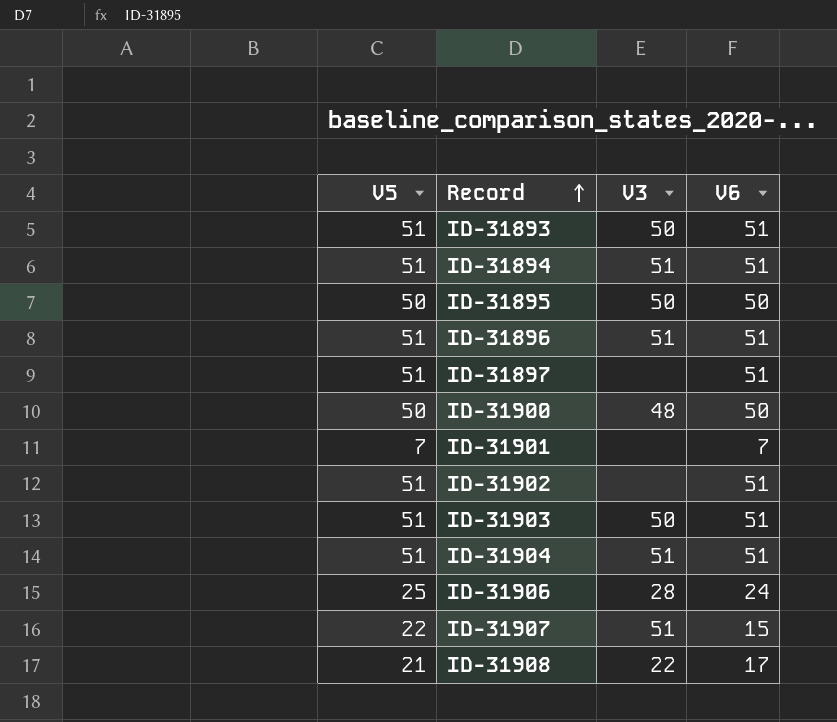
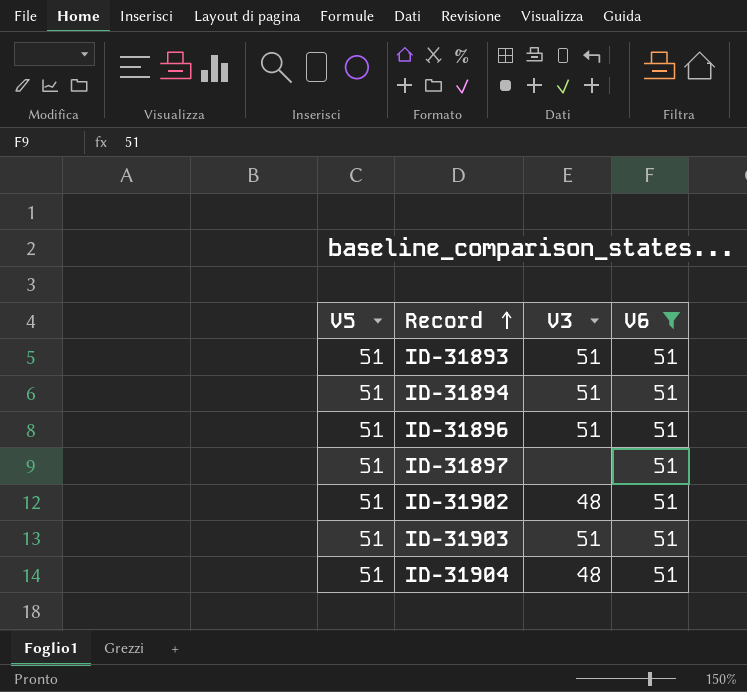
filter: none -> V6 = 51
ID-31893 | V3: 50 -> 51
ID-31902 | V3: none -> 48
ID-31903 | V3: 50 -> 51
ID-31904 | V3: 51 -> 48

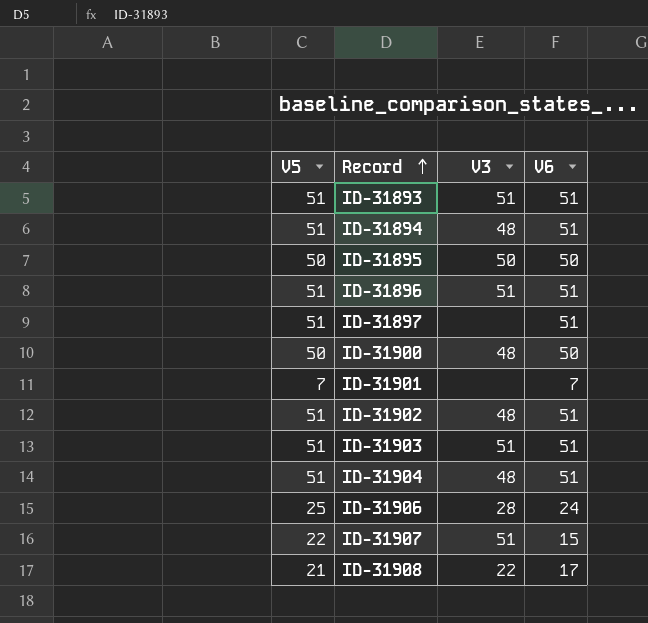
filter: V6 = 51 -> none
ID-31894 | V3: 51 -> 48

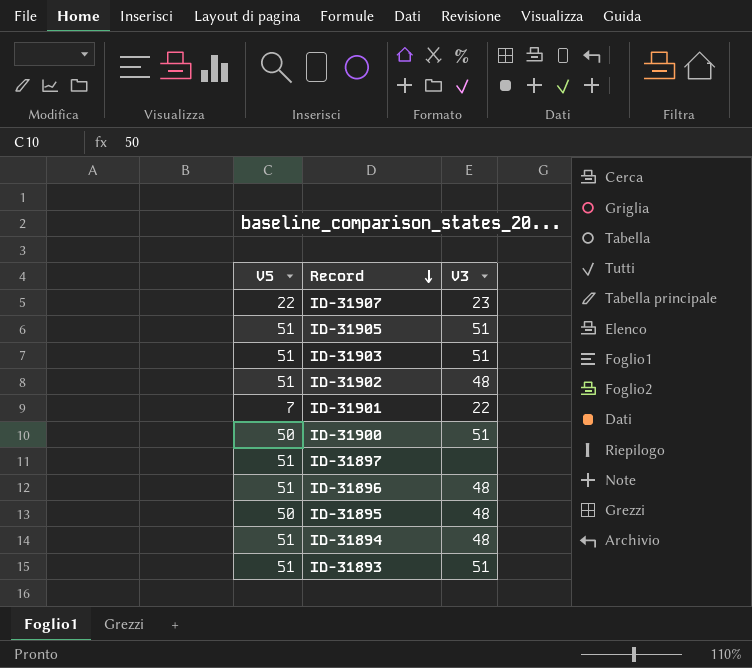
row order: Record ascending -> Record descending
column V6 | position: 4 -> none
row ID-31904: 51 | 48 | 51 -> none
row ID-31906: 25 | 28 | 24 -> none
row ID-31908: 21 | 22 | 17 -> none
ID-31907 | V3: 51 -> 23
row ID-31905: none -> 51 | 51
ID-31901 | V3: none -> 22
ID-31900 | V3: 48 -> 51
ID-31896 | V3: 51 -> 48
ID-31895 | V3: 50 -> 48

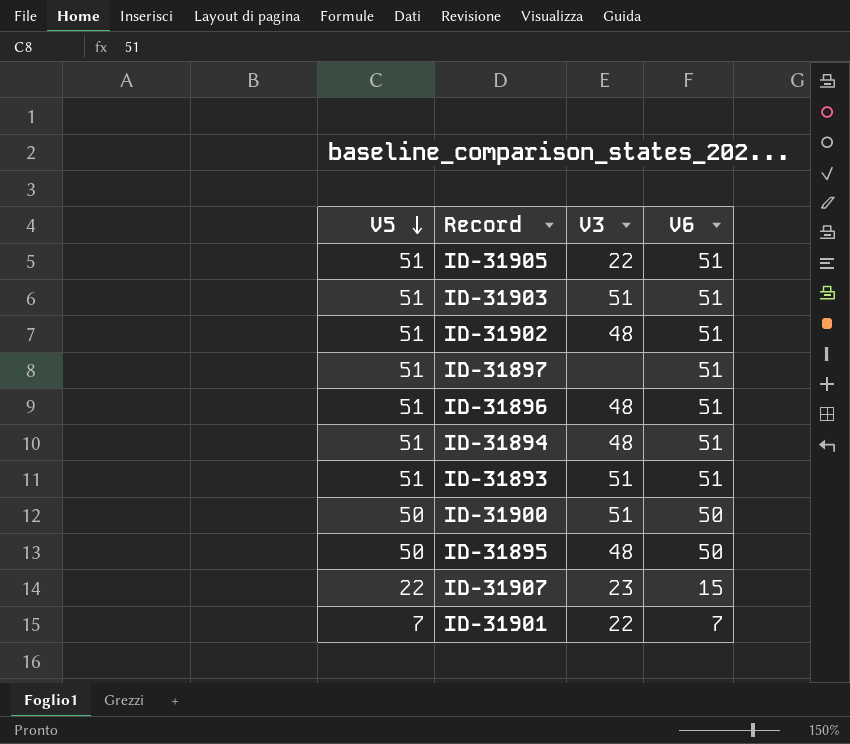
row order: Record descending -> V5 descending
column V6 | position: none -> 4
ID-31905 | V3: 51 -> 22

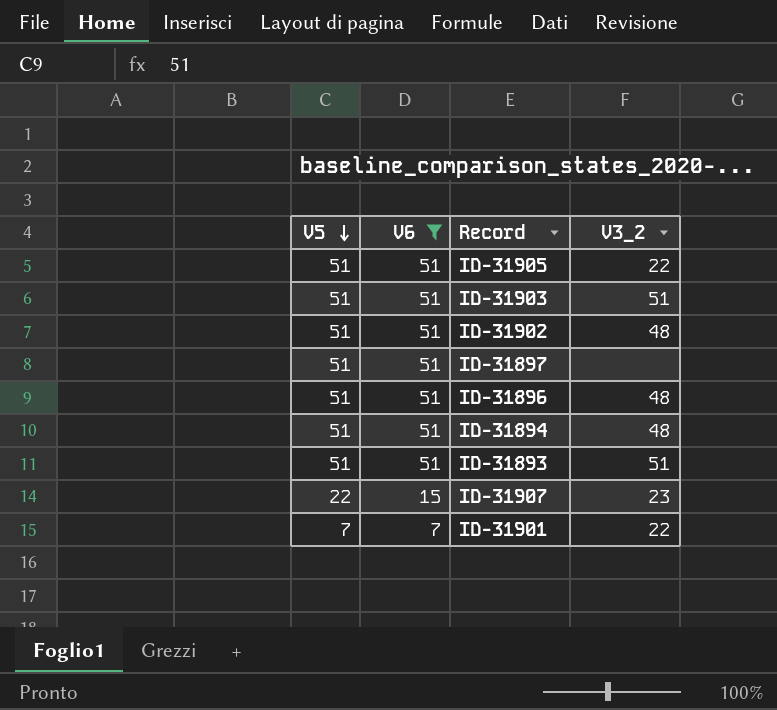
filter: none -> V6 != 50
column V6 | position: 4 -> 2
column name: V3 -> V3_2

